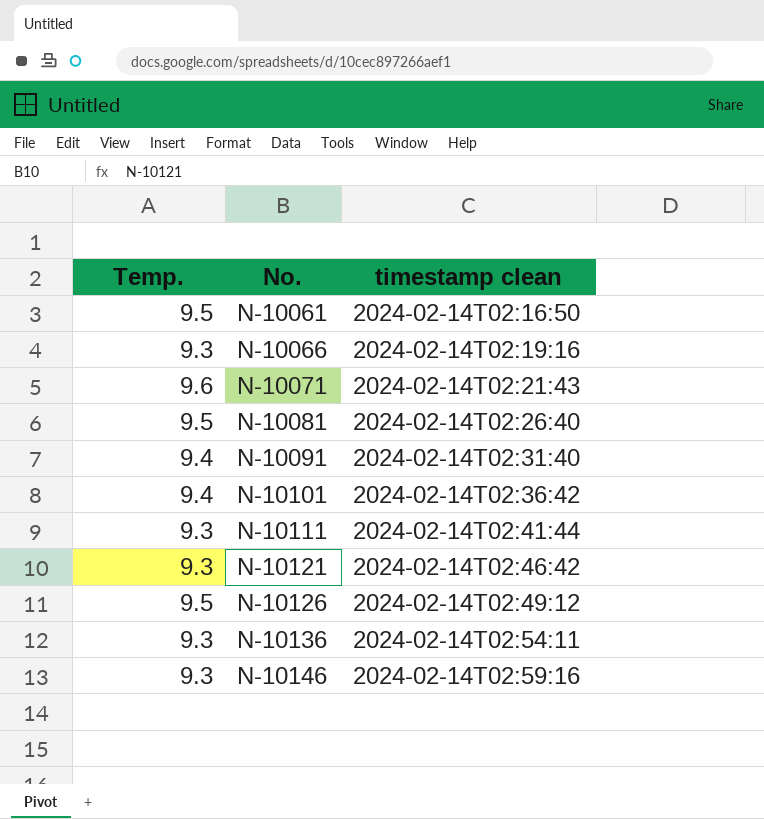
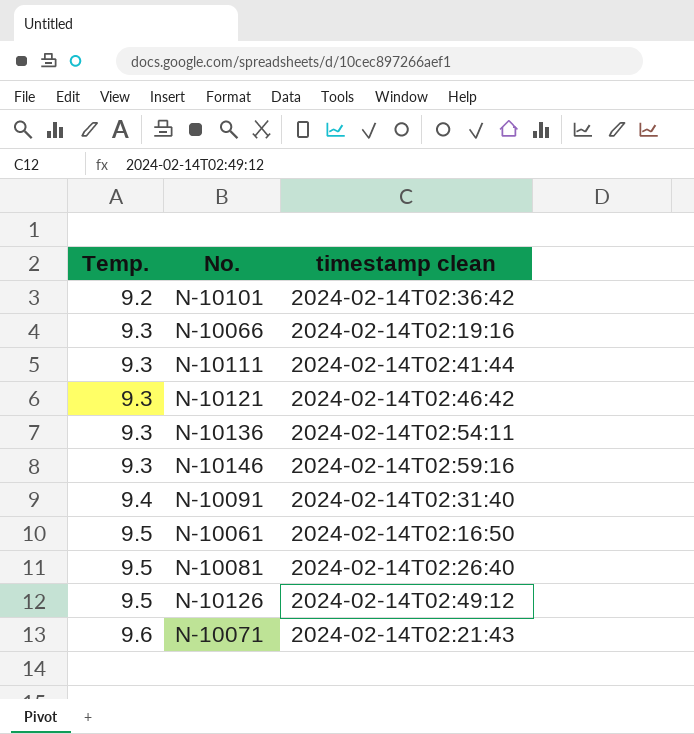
row order: No. ascending -> Temp. ascending
N-10101 | Temp.: 9.4 -> 9.2

